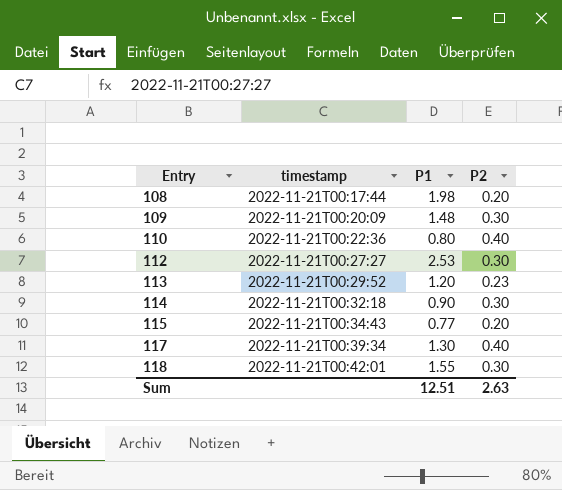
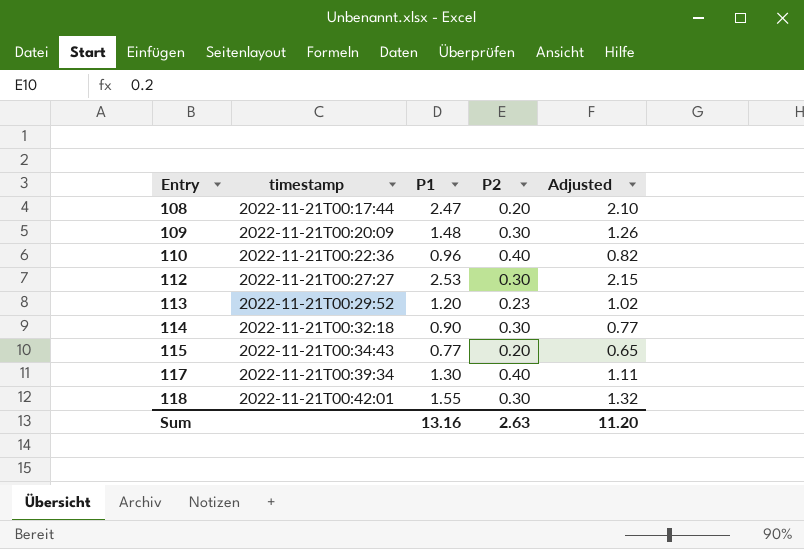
column Adjusted | formula: none -> [P1] * 0.85
108 | P1: 1.98 -> 2.47
110 | P1: 0.80 -> 0.96
Sum | P1: 12.51 -> 13.16

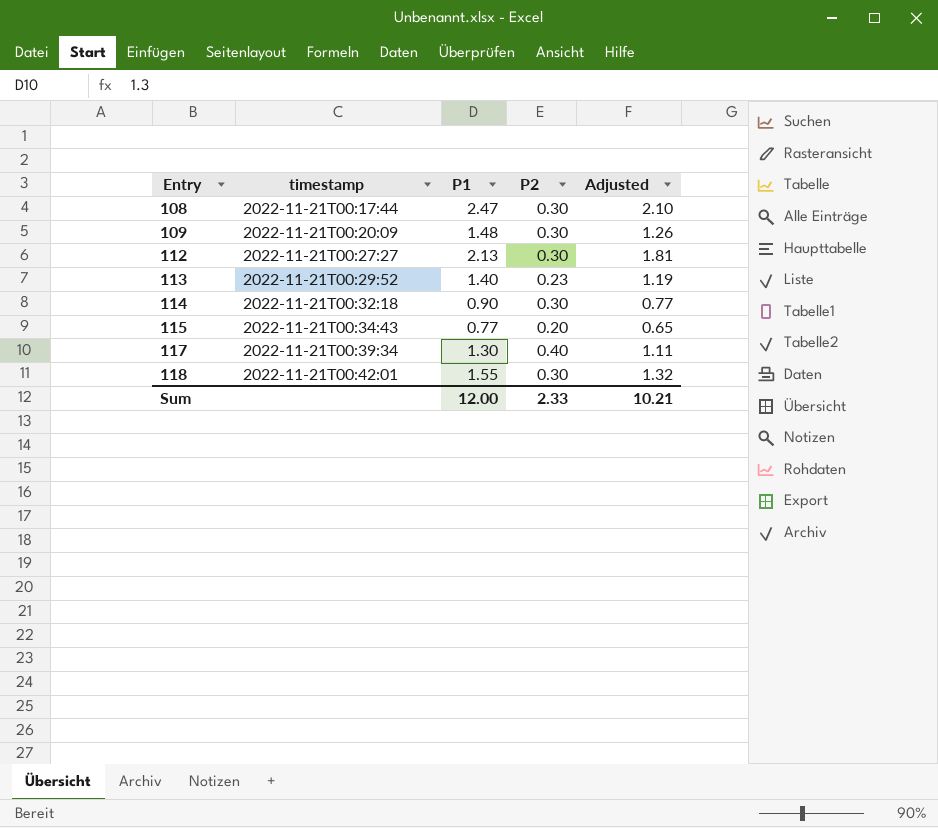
row 110: 2022-11-21T00:22:36 | 0.96 | 0.40 | 0.82 -> none
108 | P2: 0.20 -> 0.30
112 | P1: 2.53 -> 2.13
112 | Adjusted: 2.15 -> 1.81
113 | P1: 1.20 -> 1.40
113 | Adjusted: 1.02 -> 1.19
Sum | P1: 13.16 -> 12.00
Sum | P2: 2.63 -> 2.33
Sum | Adjusted: 11.20 -> 10.21

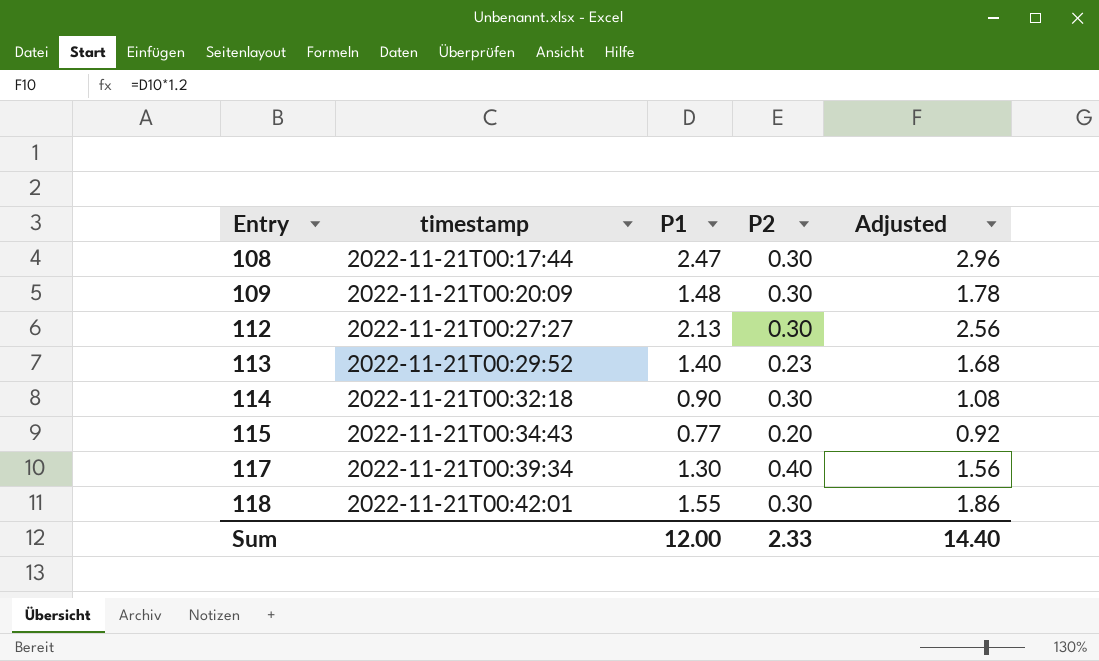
column Adjusted | formula: [P1] * 0.85 -> [P1] * 1.2
Sum | Adjusted: 10.21 -> 14.40

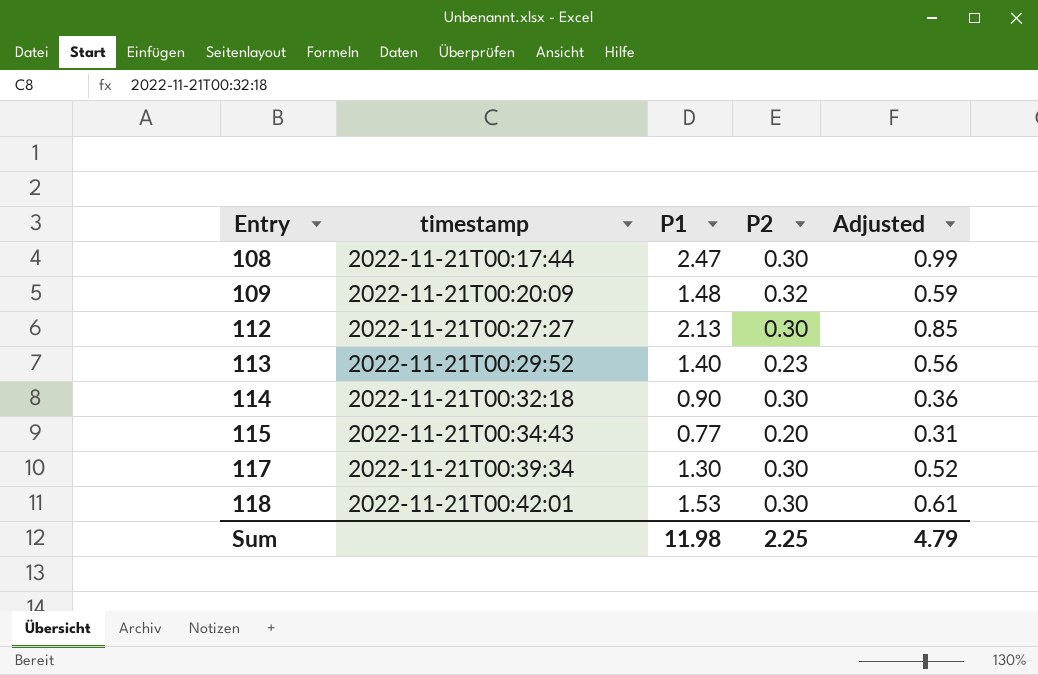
column Adjusted | formula: [P1] * 1.2 -> [P1] * 0.4
109 | P2: 0.30 -> 0.32
117 | P2: 0.40 -> 0.30
118 | P1: 1.55 -> 1.53
Sum | P1: 12.00 -> 11.98
Sum | P2: 2.33 -> 2.25
Sum | Adjusted: 14.40 -> 4.79

